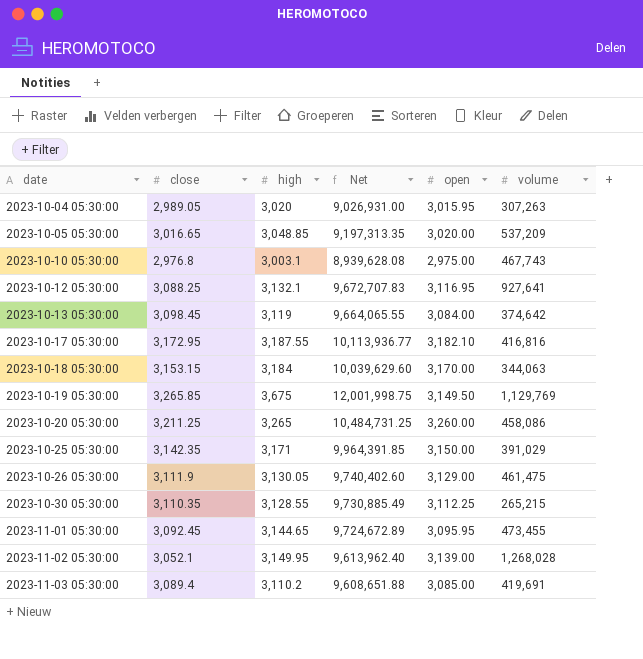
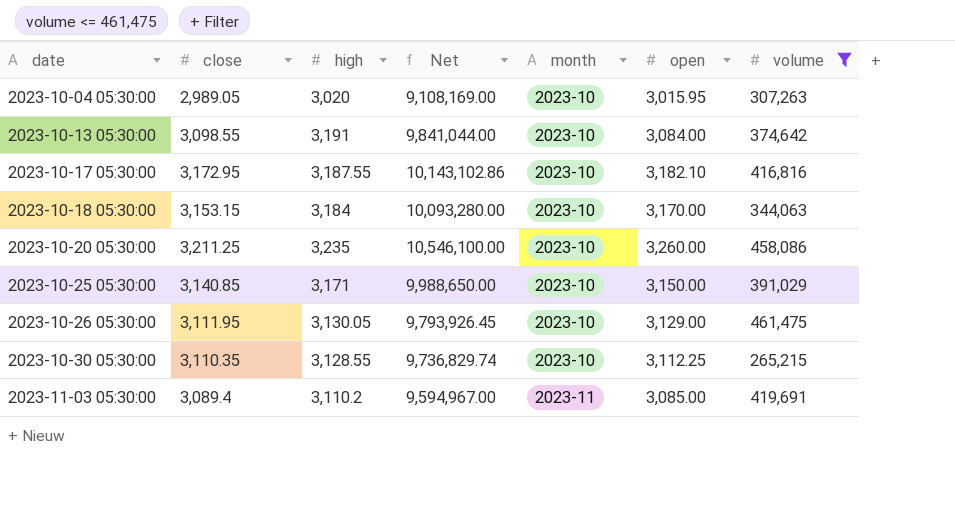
filter: none -> volume <= 461,475
column Net | formula: [close] * [high] -> [high] * [open]
column month | position: none -> 5
2023-10-13 05:30:00 | close: 3,098.45 -> 3,098.55
2023-10-13 05:30:00 | high: 3,119 -> 3,191
2023-10-20 05:30:00 | high: 3,265 -> 3,235
2023-10-25 05:30:00 | close: 3,142.35 -> 3,140.85
2023-10-26 05:30:00 | close: 3,111.9 -> 3,111.95

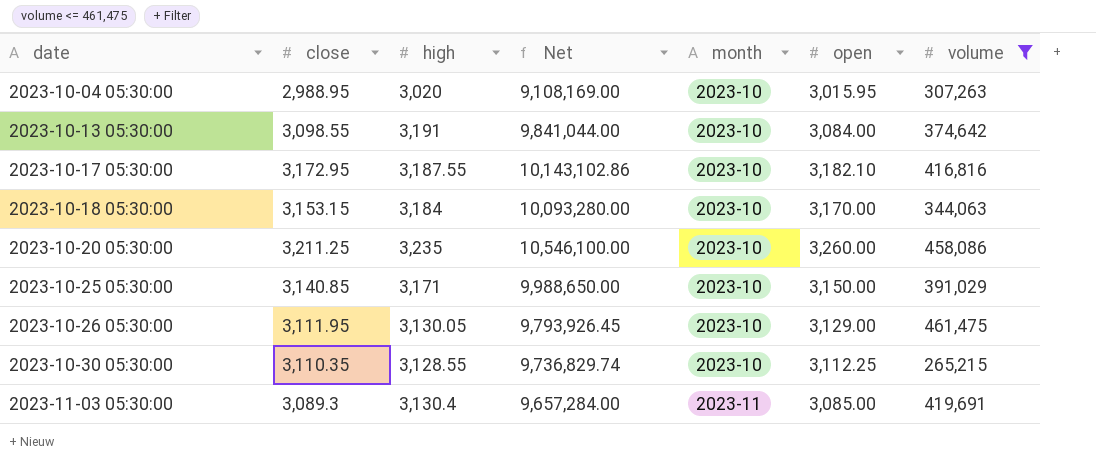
2023-10-04 05:30:00 | close: 2,989.05 -> 2,988.95
2023-11-03 05:30:00 | close: 3,089.4 -> 3,089.3
2023-11-03 05:30:00 | high: 3,110.2 -> 3,130.4
2023-11-03 05:30:00 | Net: 9,594,967.00 -> 9,657,284.00

